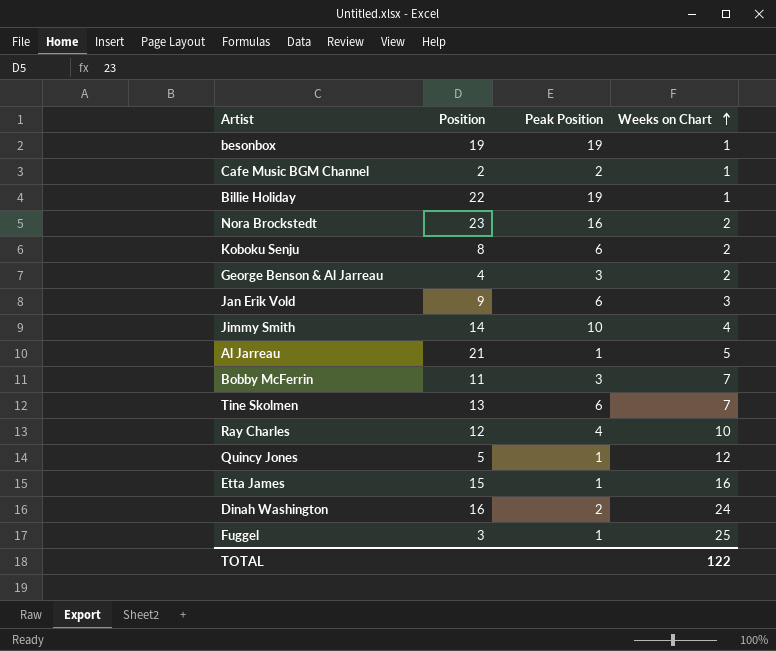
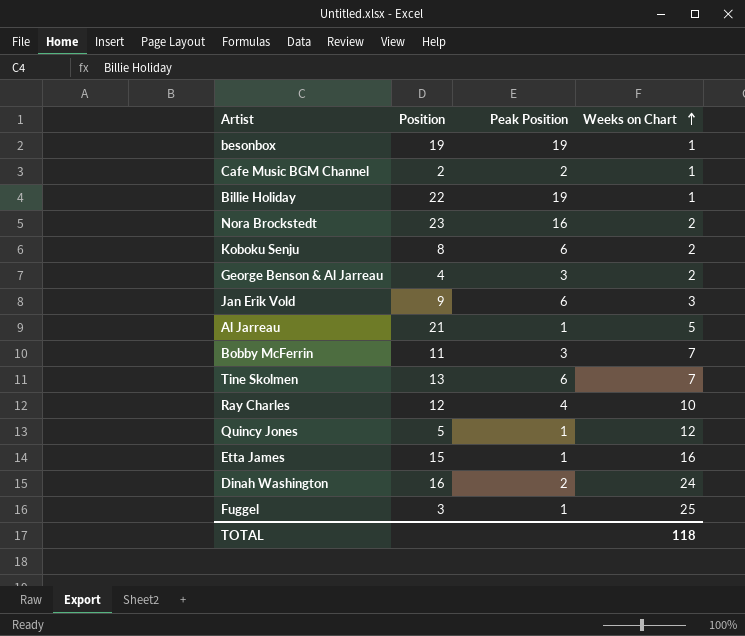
row Jimmy Smith: 14 | 10 | 4 -> none
TOTAL | Weeks on Chart: 122 -> 118

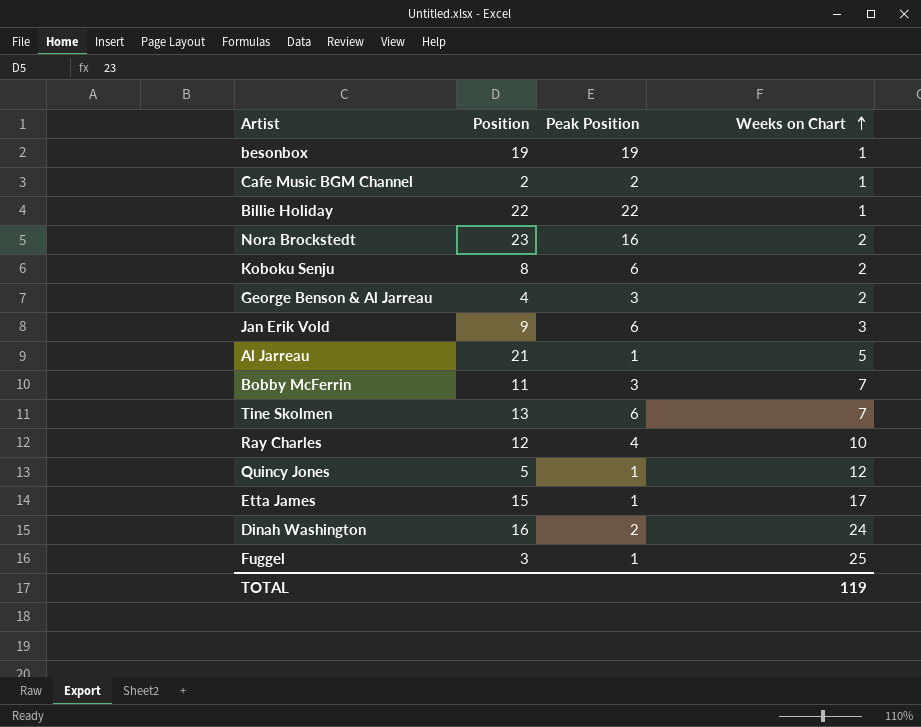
Billie Holiday | Peak Position: 19 -> 22
Etta James | Weeks on Chart: 16 -> 17
TOTAL | Weeks on Chart: 118 -> 119

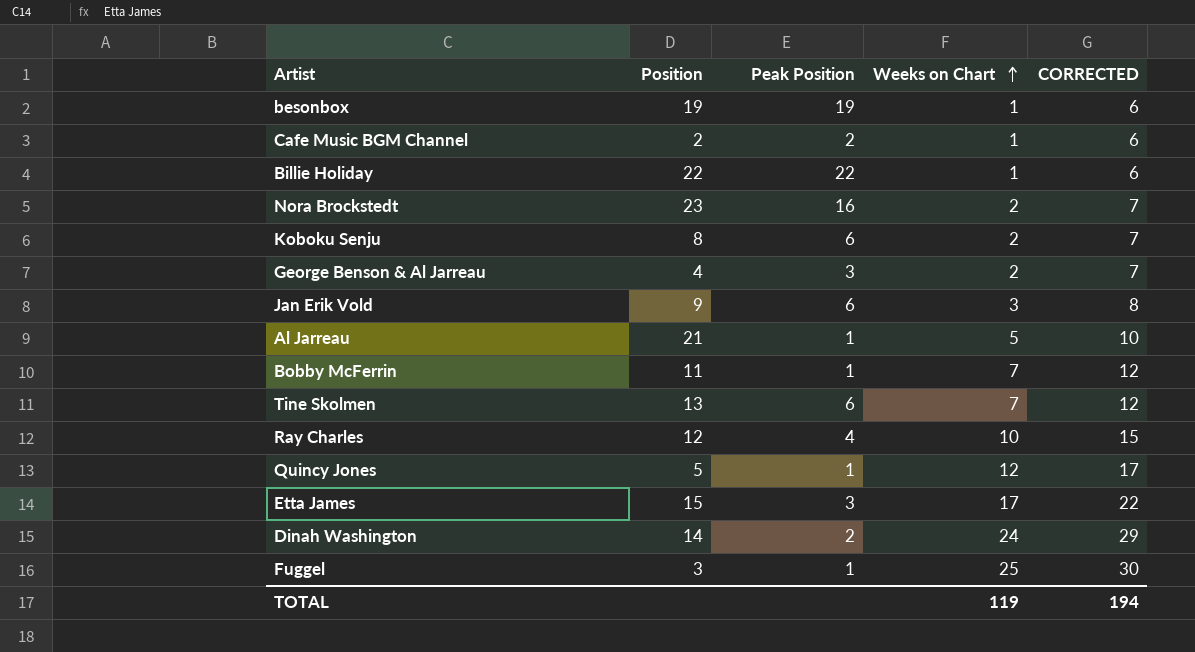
column CORRECTED | formula: none -> [Weeks on Chart] + 5
Bobby McFerrin | Peak Position: 3 -> 1
Etta James | Peak Position: 1 -> 3
Dinah Washington | Position: 16 -> 14

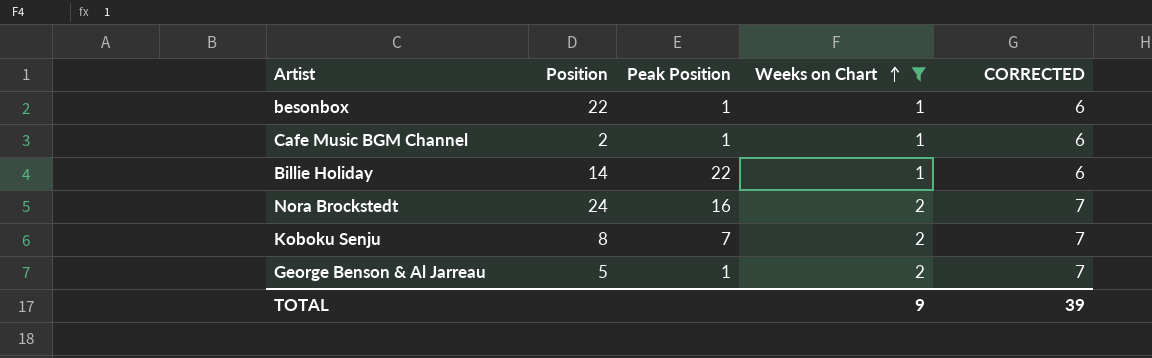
filter: none -> Weeks on Chart <= 2
besonbox | Position: 19 -> 22
besonbox | Peak Position: 19 -> 1
Cafe Music BGM Channel | Peak Position: 2 -> 1
Billie Holiday | Position: 22 -> 14
Nora Brockstedt | Position: 23 -> 24
Koboku Senju | Peak Position: 6 -> 7
George Benson & Al Jarreau | Position: 4 -> 5
George Benson & Al Jarreau | Peak Position: 3 -> 1
TOTAL | Weeks on Chart: 119 -> 9
TOTAL | CORRECTED: 194 -> 39

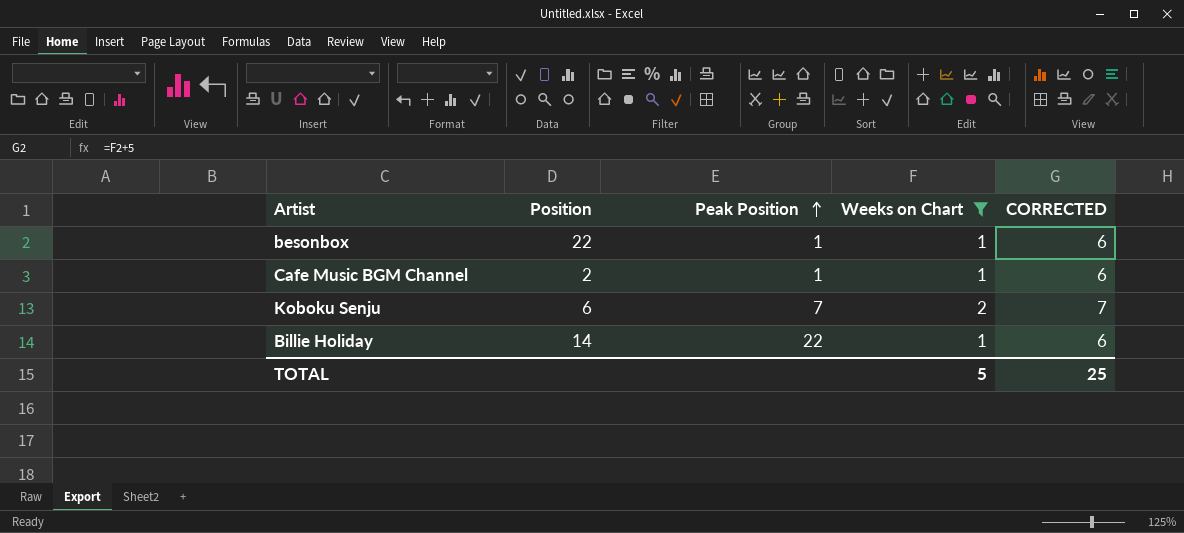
row order: Weeks on Chart ascending -> Peak Position ascending
row Nora Brockstedt: 24 | 16 | 2 | 7 -> none
row George Benson & Al Jarreau: 5 | 1 | 2 | 7 -> none
Koboku Senju | Position: 8 -> 6
TOTAL | Weeks on Chart: 9 -> 5
TOTAL | CORRECTED: 39 -> 25

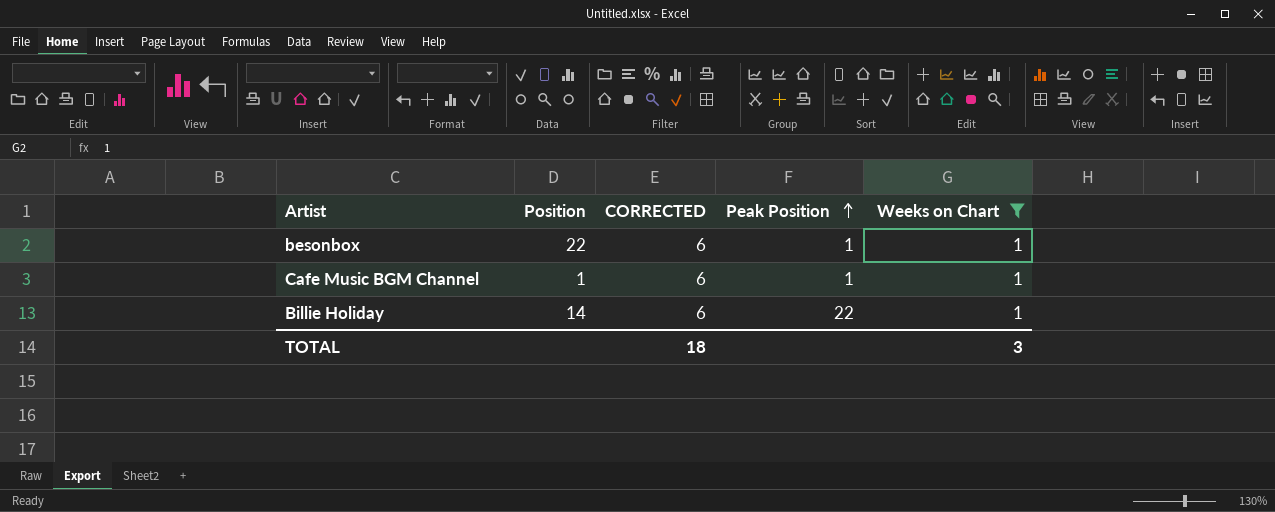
column CORRECTED | position: 5 -> 3
row Koboku Senju: 6 | 7 | 2 | 7 -> none
Cafe Music BGM Channel | Position: 2 -> 1
TOTAL | CORRECTED: 25 -> 18
TOTAL | Weeks on Chart: 5 -> 3

